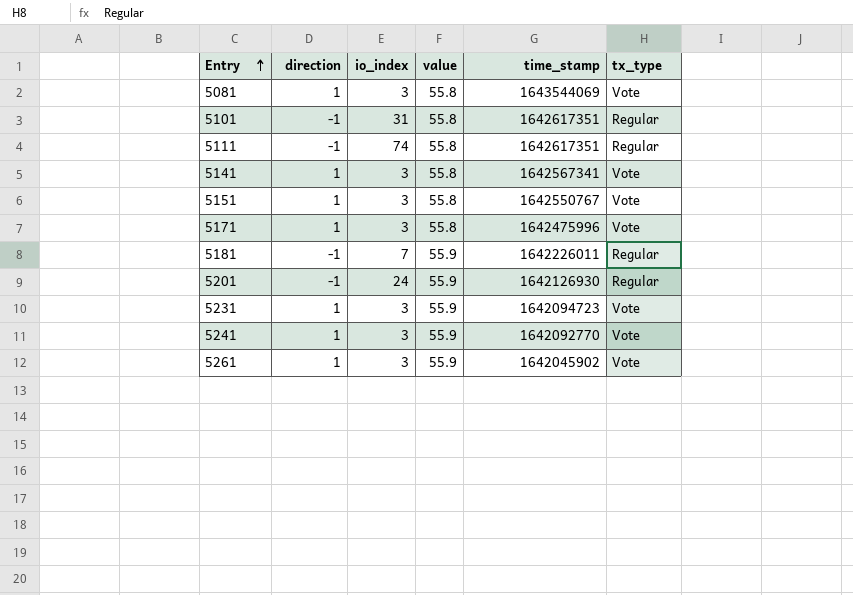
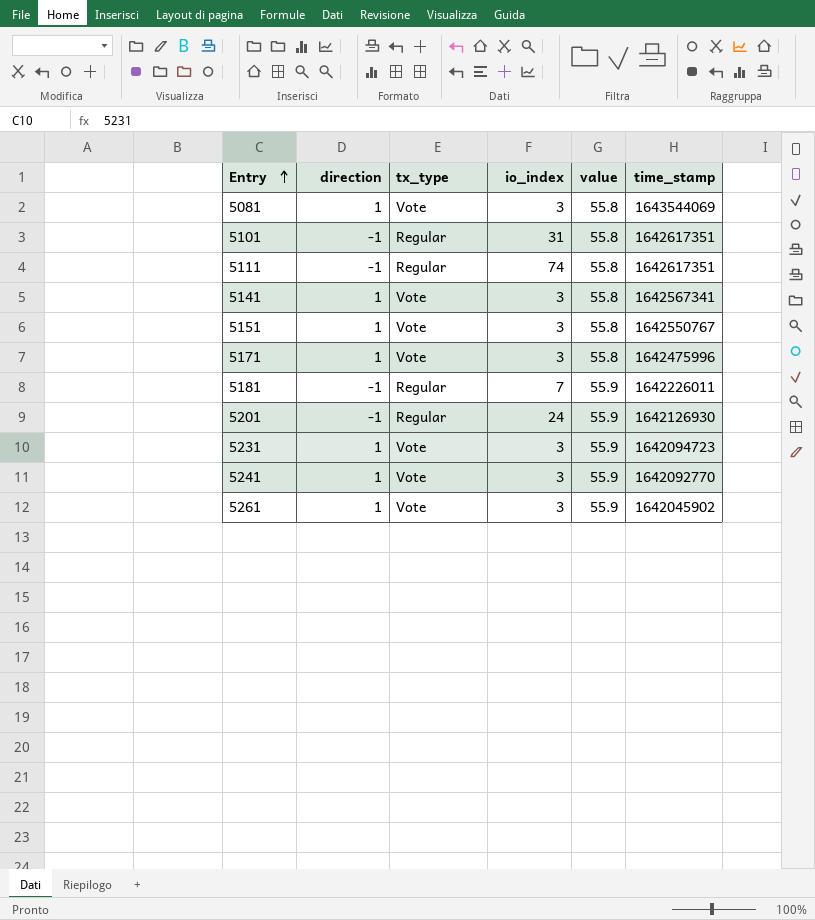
column tx_type | position: 6 -> 3

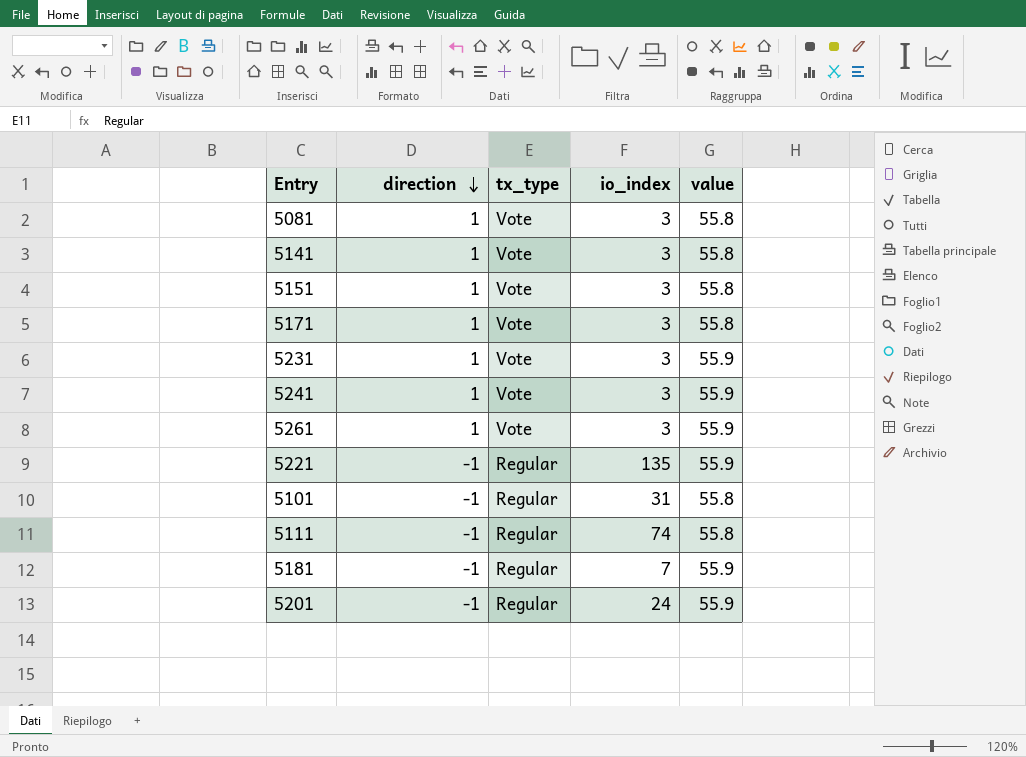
row order: Entry ascending -> direction descending
column time_stamp | position: 6 -> none
row 5221: none -> -1 | Regular | 135 | 55.9

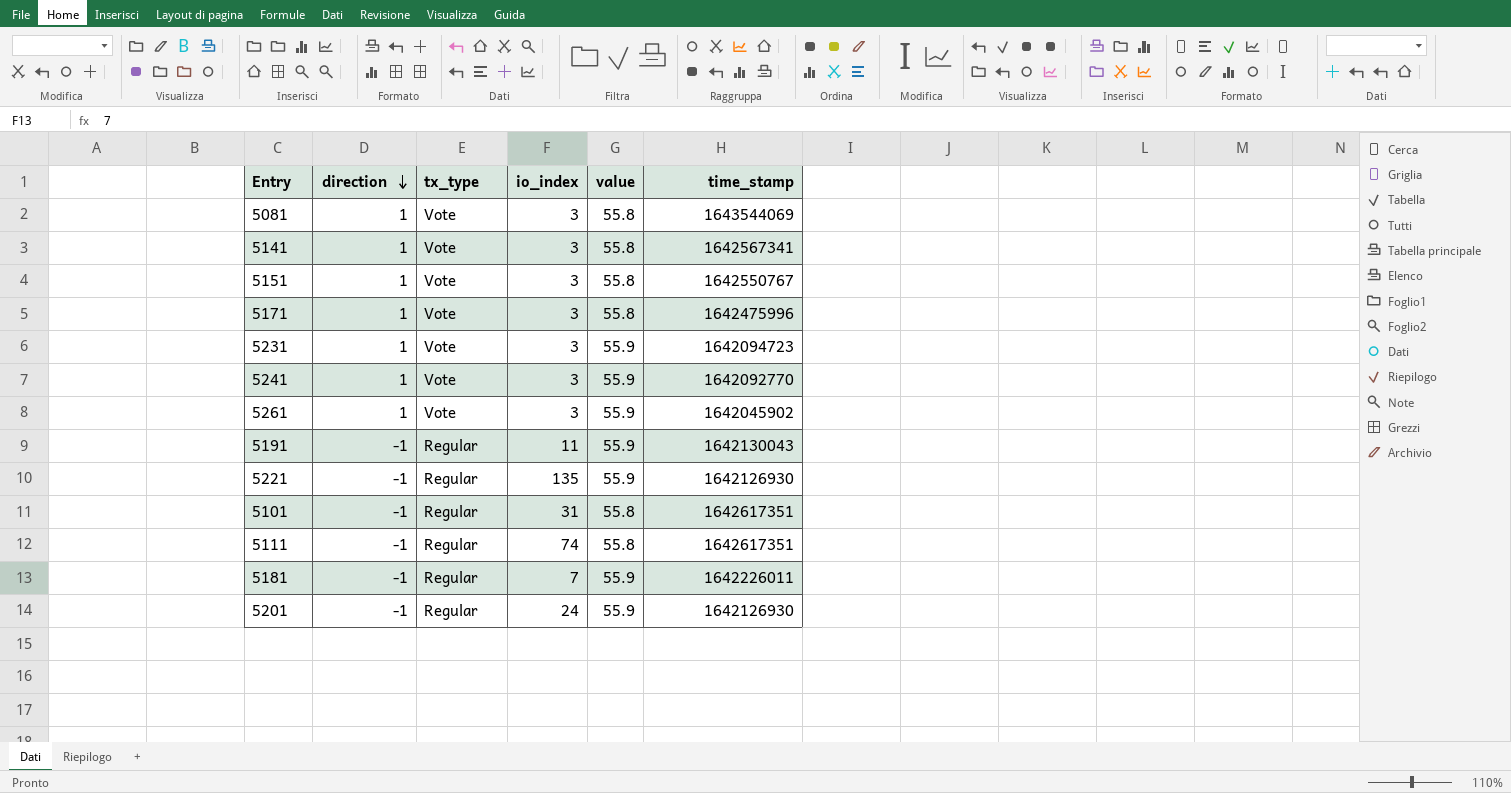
column time_stamp | position: none -> 6
row 5191: none -> -1 | Regular | 11 | 55.9 | 1642130043

